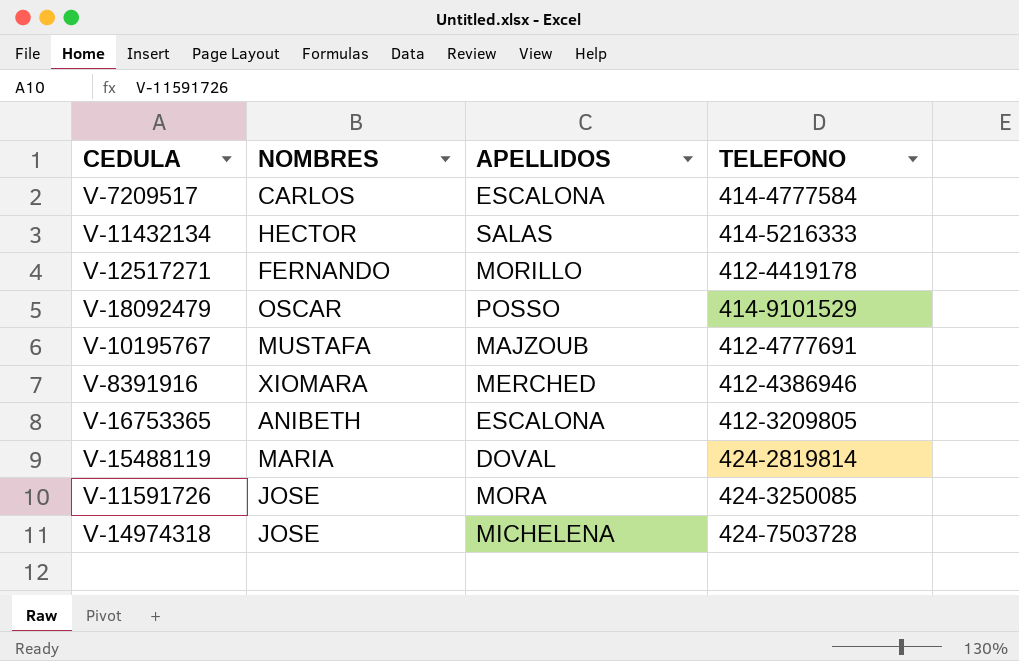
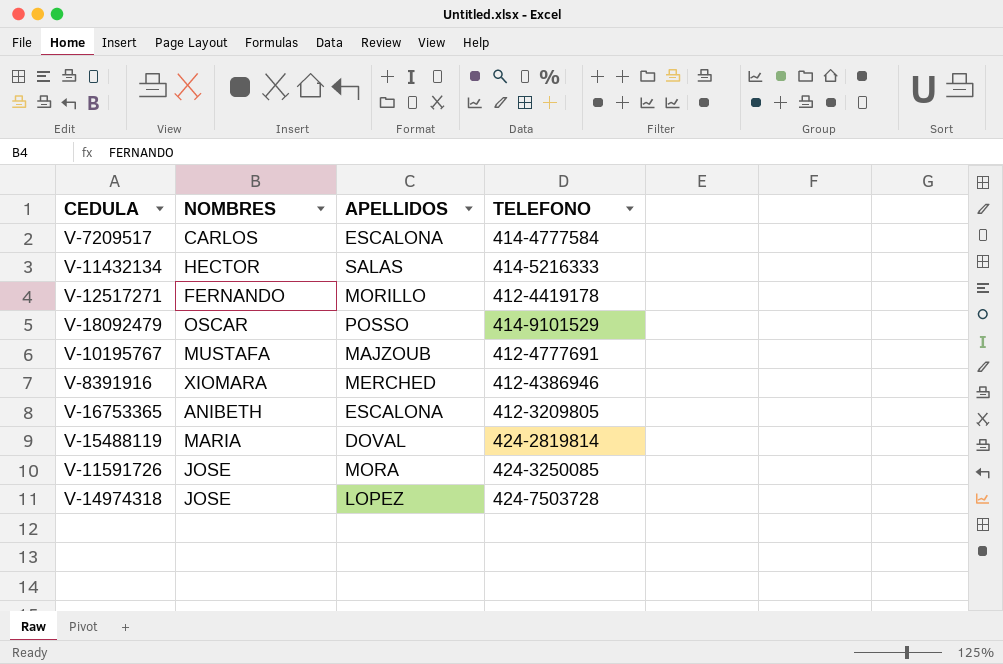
V-14974318 | APELLIDOS: MICHELENA -> LOPEZ

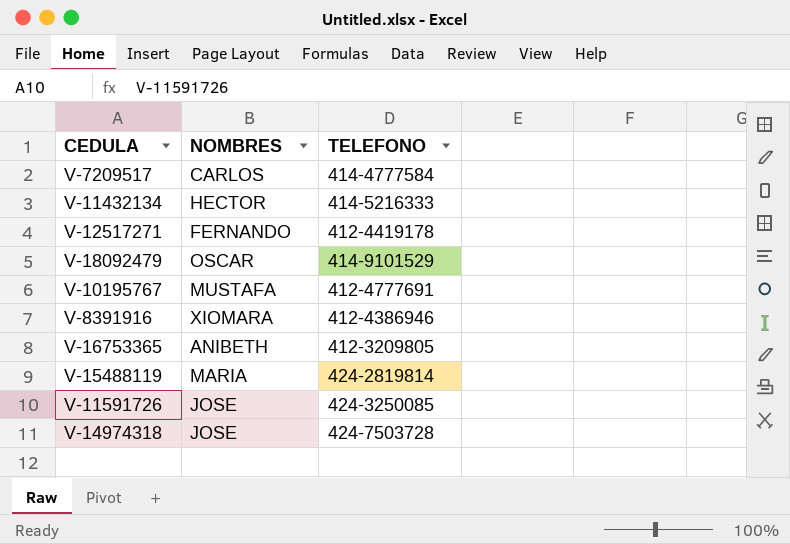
column APELLIDOS | position: 3 -> none

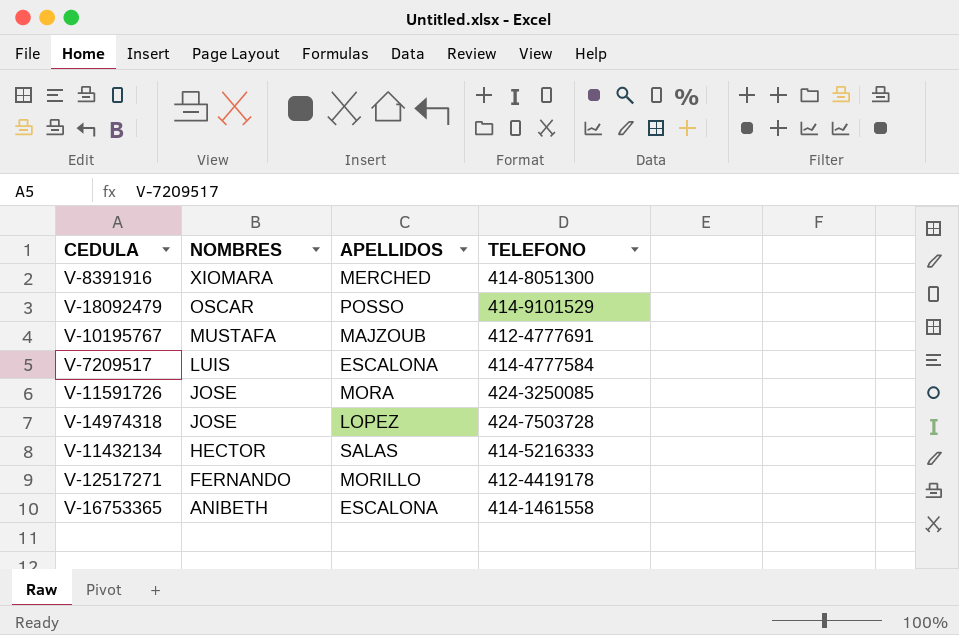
row order: none -> NOMBRES descending
column APELLIDOS | position: none -> 3
row V-15488119: MARIA | 424-2819814 -> none
V-8391916 | TELEFONO: 412-4386946 -> 414-8051300
V-7209517 | NOMBRES: CARLOS -> LUIS
V-16753365 | TELEFONO: 412-3209805 -> 414-1461558

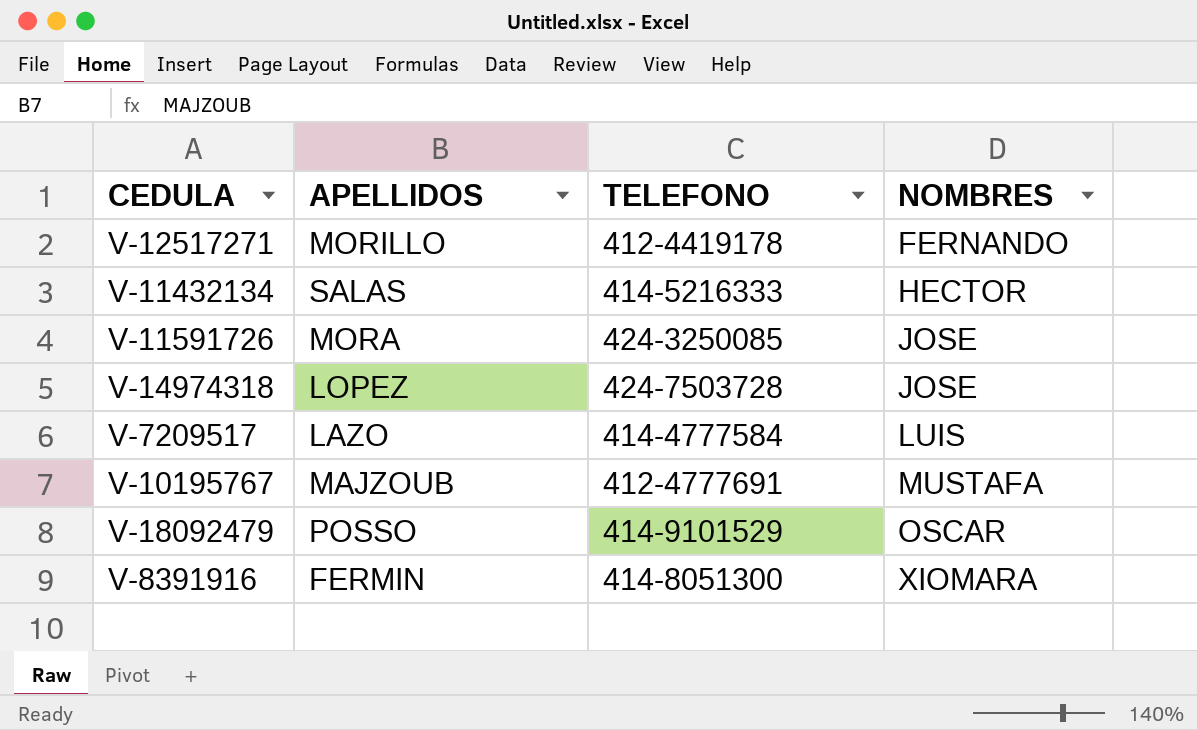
row order: NOMBRES descending -> NOMBRES ascending
column NOMBRES | position: 2 -> 4
row V-16753365: ANIBETH | ESCALONA | 414-1461558 -> none
V-7209517 | APELLIDOS: ESCALONA -> LAZO
V-8391916 | APELLIDOS: MERCHED -> FERMIN

